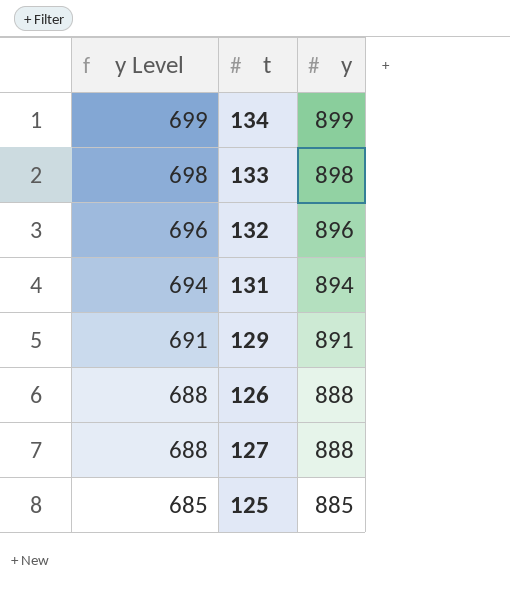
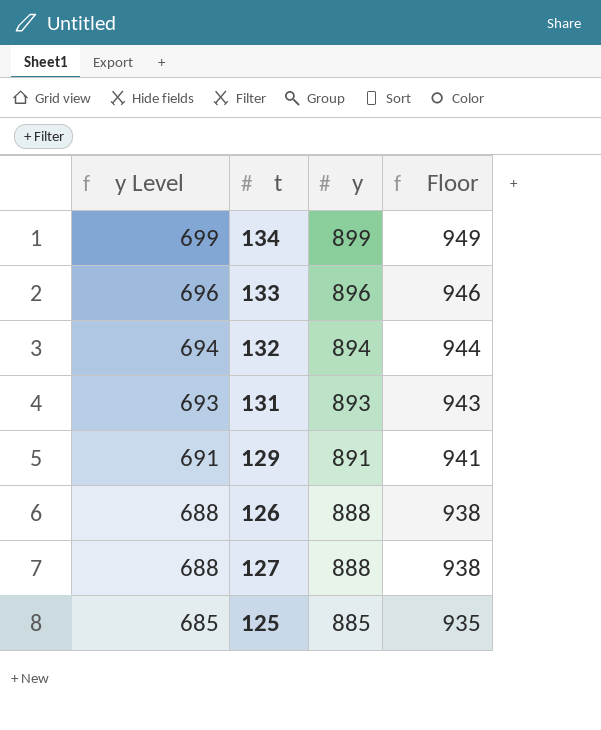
column Floor | formula: none -> [y] + 50
133 | y Level: 698 -> 696
133 | y: 898 -> 896
132 | y Level: 696 -> 694
132 | y: 896 -> 894
131 | y Level: 694 -> 693
131 | y: 894 -> 893

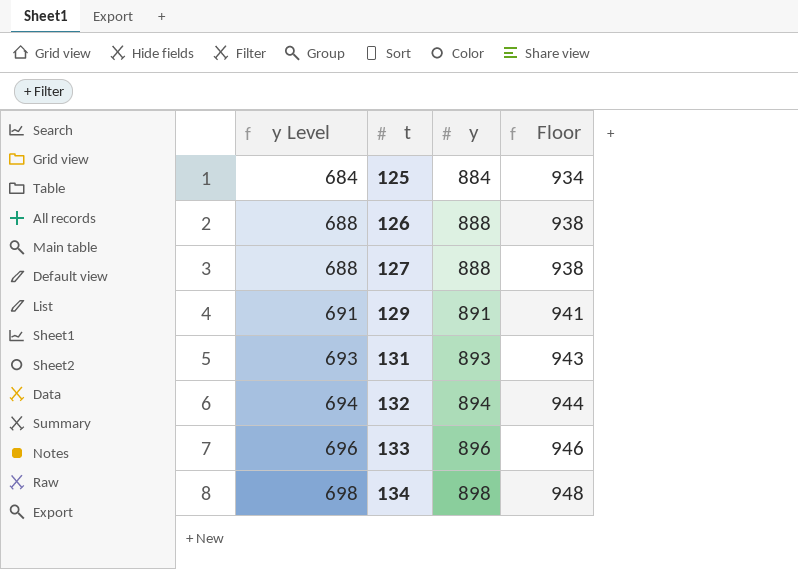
row order: y Level descending -> y Level ascending
125 | y Level: 685 -> 684
125 | y: 885 -> 884
125 | Floor: 935 -> 934
134 | y Level: 699 -> 698
134 | y: 899 -> 898
134 | Floor: 949 -> 948

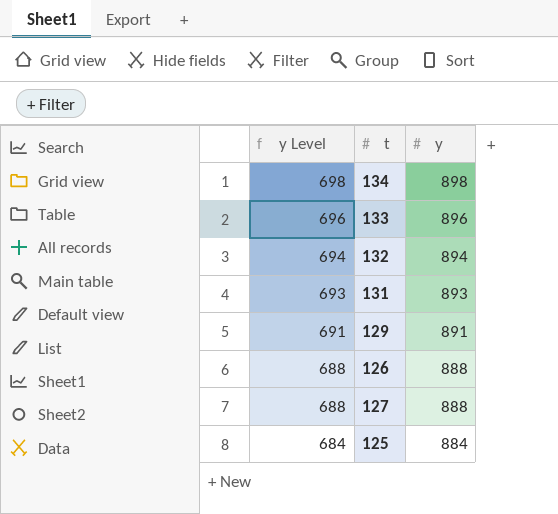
row order: y Level ascending -> y Level descending
column Floor | formula: [y] + 50 -> none

